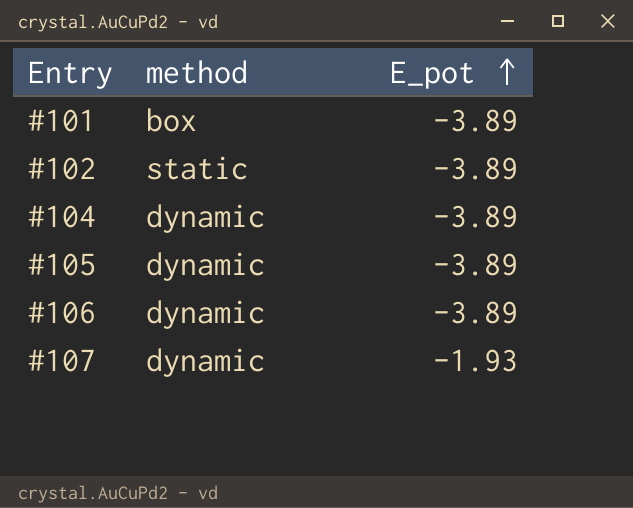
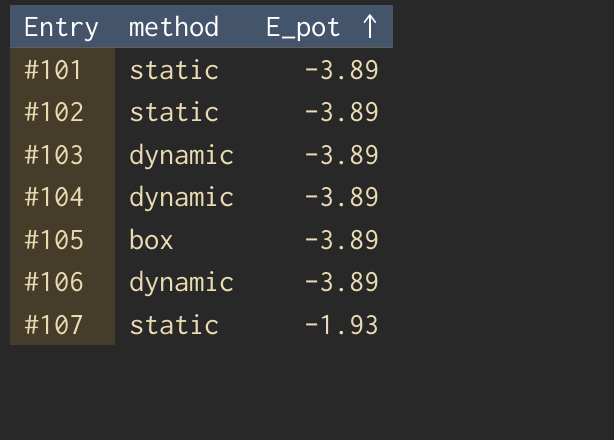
#101 | method: box -> static
row #103: none -> dynamic | -3.89
#105 | method: dynamic -> box
#107 | method: dynamic -> static

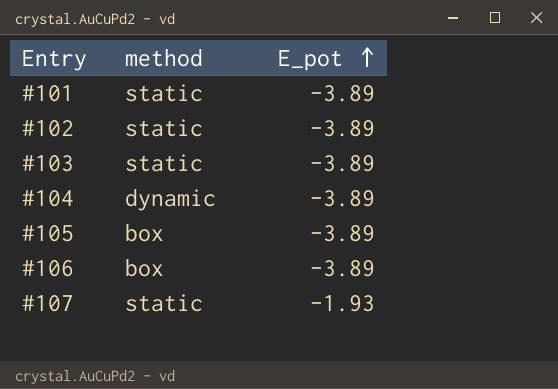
#103 | method: dynamic -> static
#106 | method: dynamic -> box

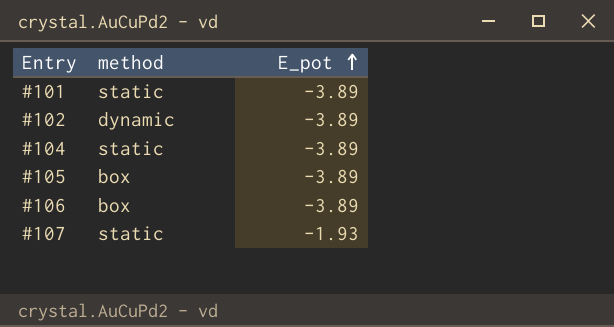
row #103: static | -3.89 -> none
#102 | method: static -> dynamic
#104 | method: dynamic -> static

